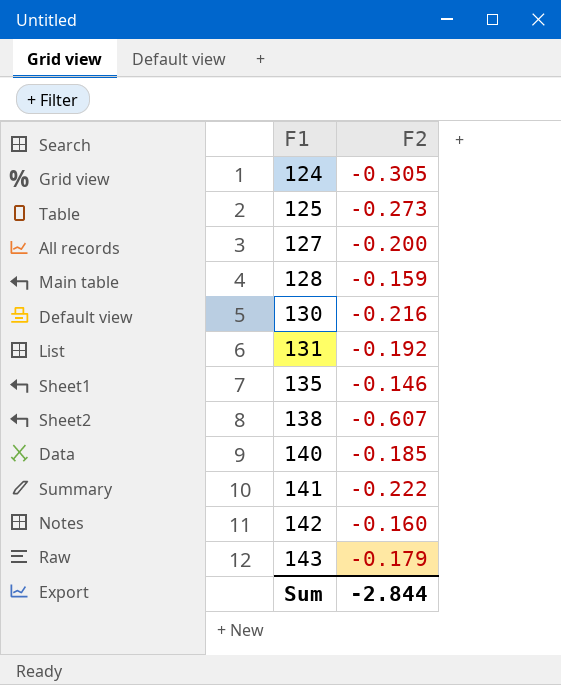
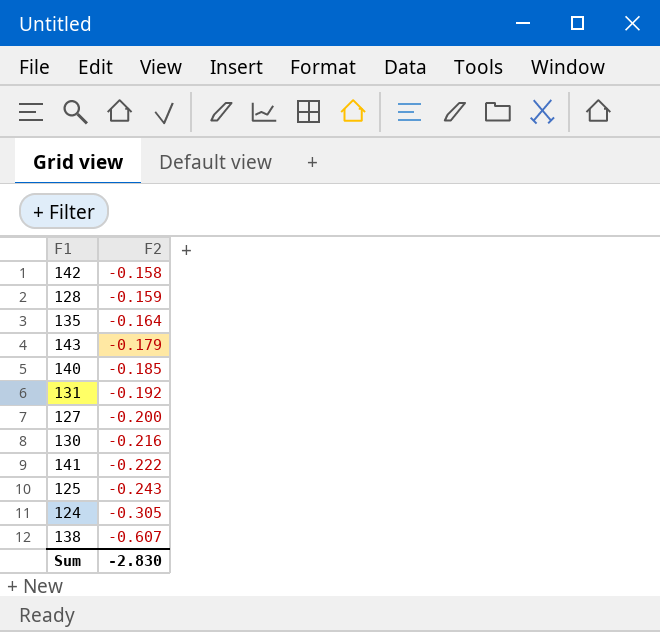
row order: F1 ascending -> F2 descending
142 | F2: -0.160 -> -0.158
135 | F2: -0.146 -> -0.164
125 | F2: -0.273 -> -0.243
Sum | F2: -2.844 -> -2.830

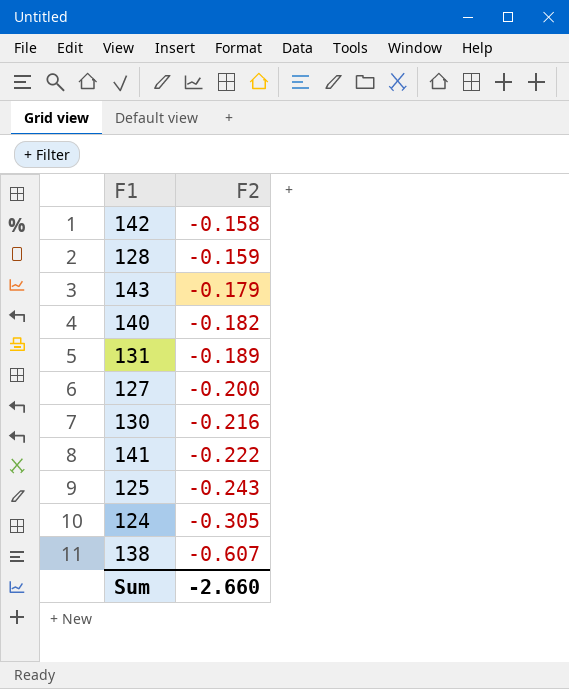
row 135: -0.164 -> none
140 | F2: -0.185 -> -0.182
131 | F2: -0.192 -> -0.189
Sum | F2: -2.830 -> -2.660

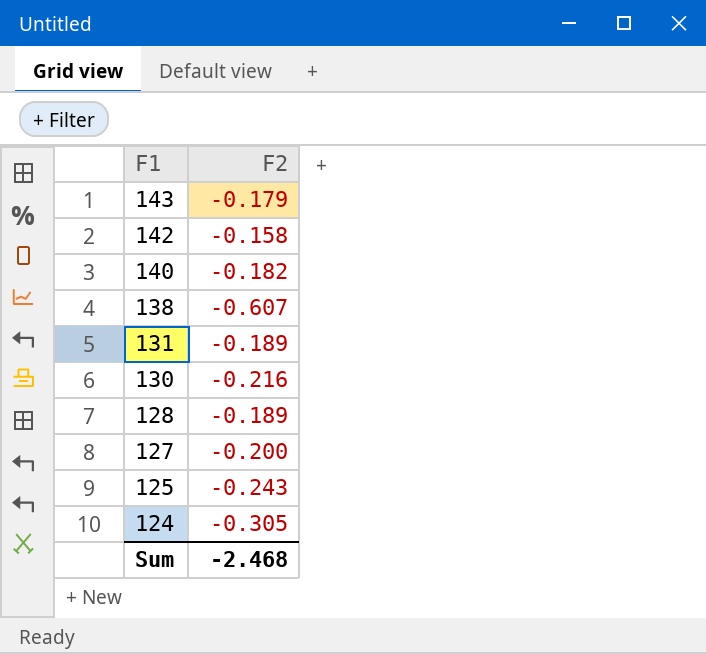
row order: F2 descending -> F1 descending
row 141: -0.222 -> none
128 | F2: -0.159 -> -0.189
Sum | F2: -2.660 -> -2.468

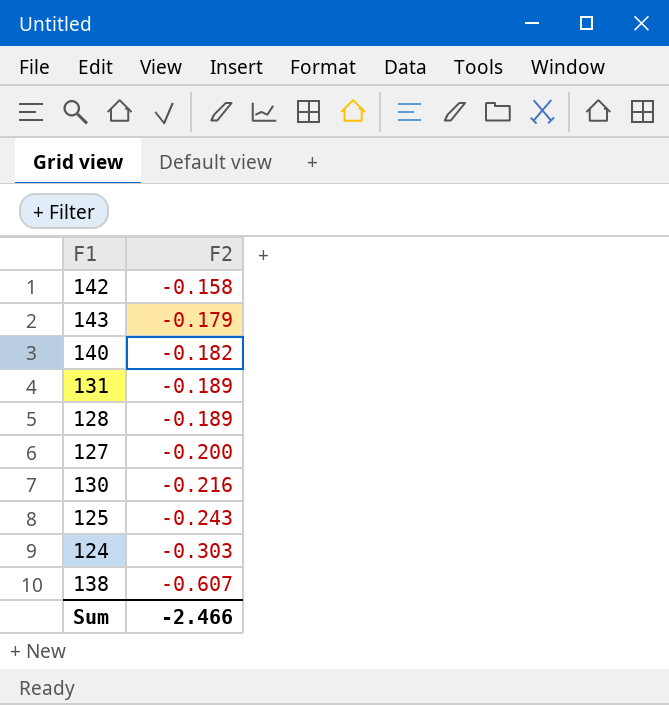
row order: F1 descending -> F2 descending
124 | F2: -0.305 -> -0.303
Sum | F2: -2.468 -> -2.466

